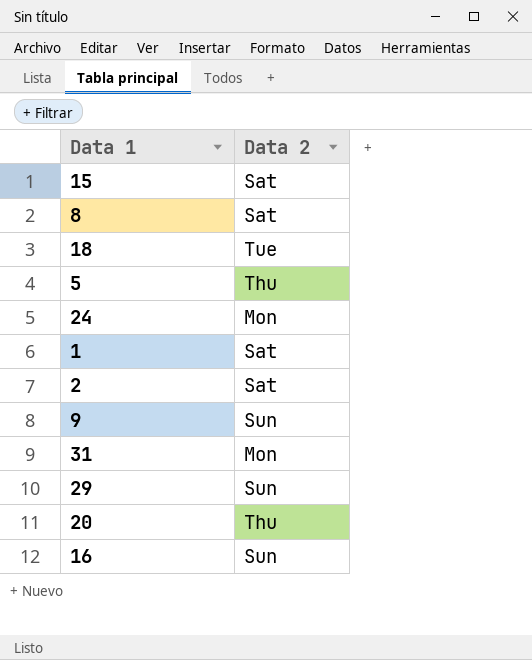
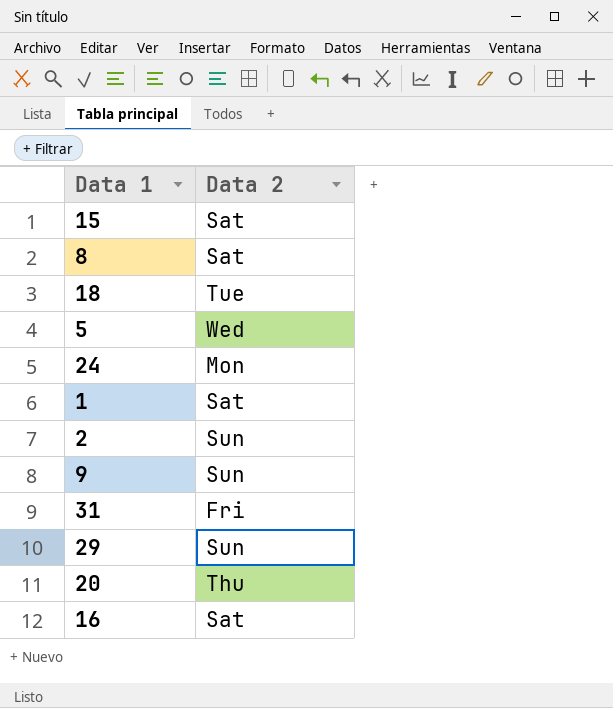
5 | Data 2: Thu -> Wed
2 | Data 2: Sat -> Sun
31 | Data 2: Mon -> Fri
16 | Data 2: Sun -> Sat

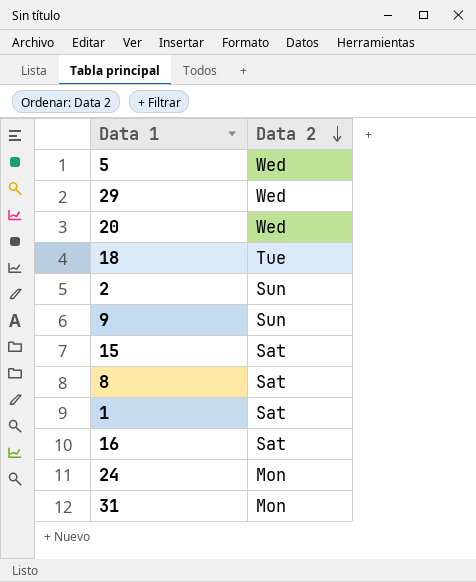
row order: none -> Data 2 descending
29 | Data 2: Sun -> Wed
20 | Data 2: Thu -> Wed
31 | Data 2: Fri -> Mon

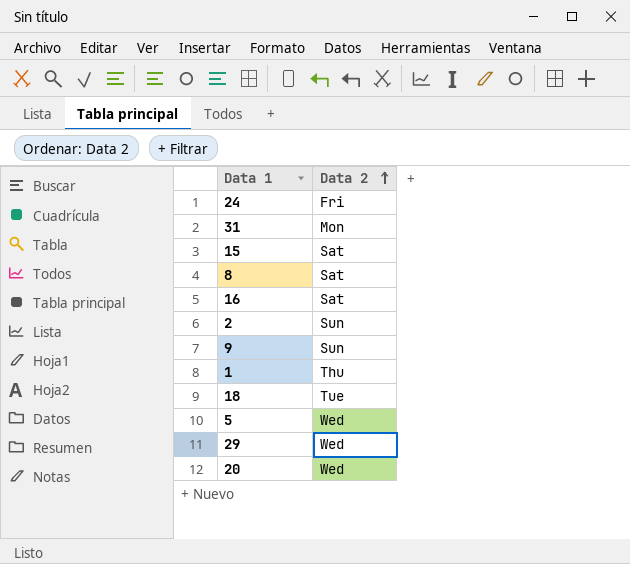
row order: Data 2 descending -> Data 2 ascending
24 | Data 2: Mon -> Fri
1 | Data 2: Sat -> Thu

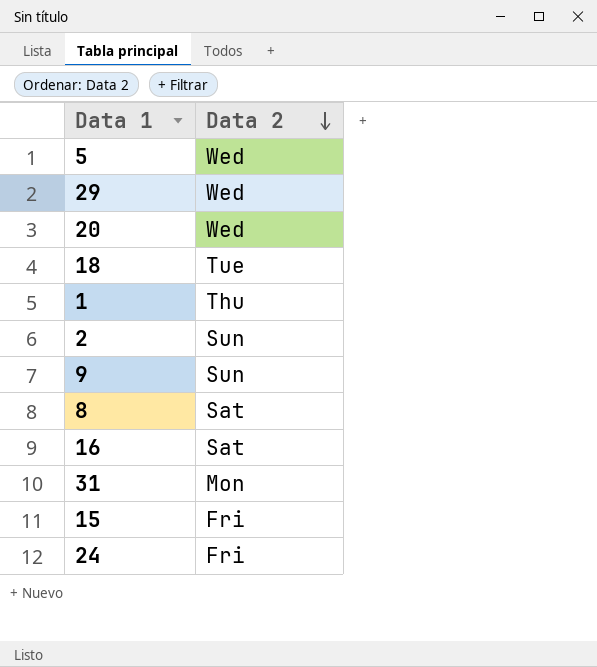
row order: Data 2 ascending -> Data 2 descending
15 | Data 2: Sat -> Fri

